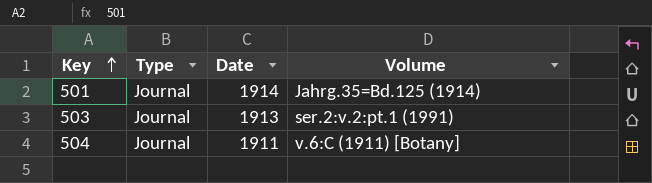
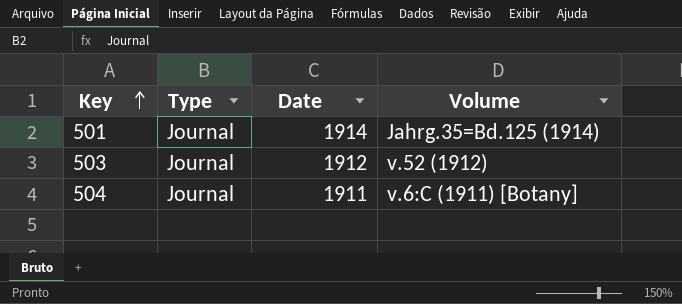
503 | Date: 1913 -> 1912
503 | Volume: ser.2:v.2:pt.1 (1991) -> v.52 (1912)

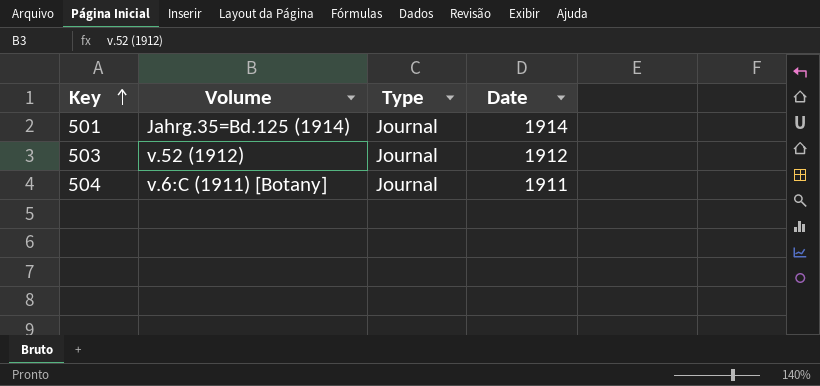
column Volume | position: 4 -> 2

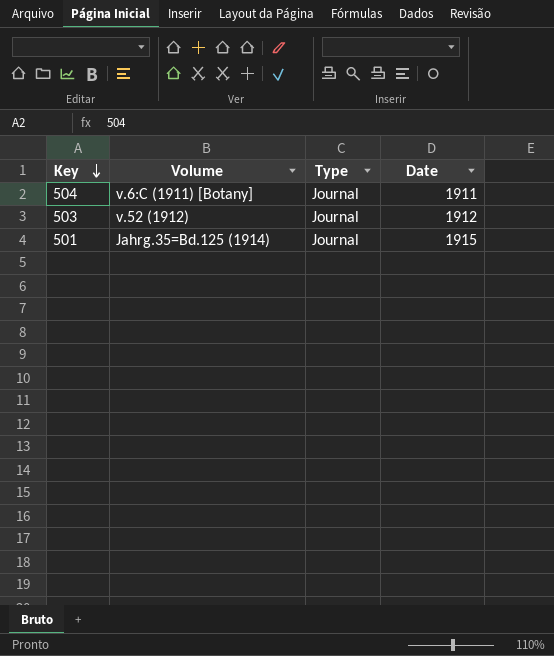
row order: Key ascending -> Key descending
501 | Date: 1914 -> 1915

